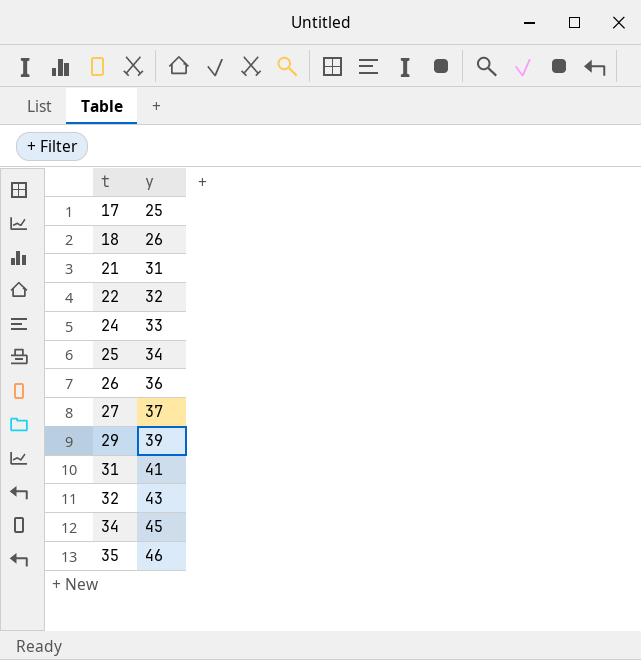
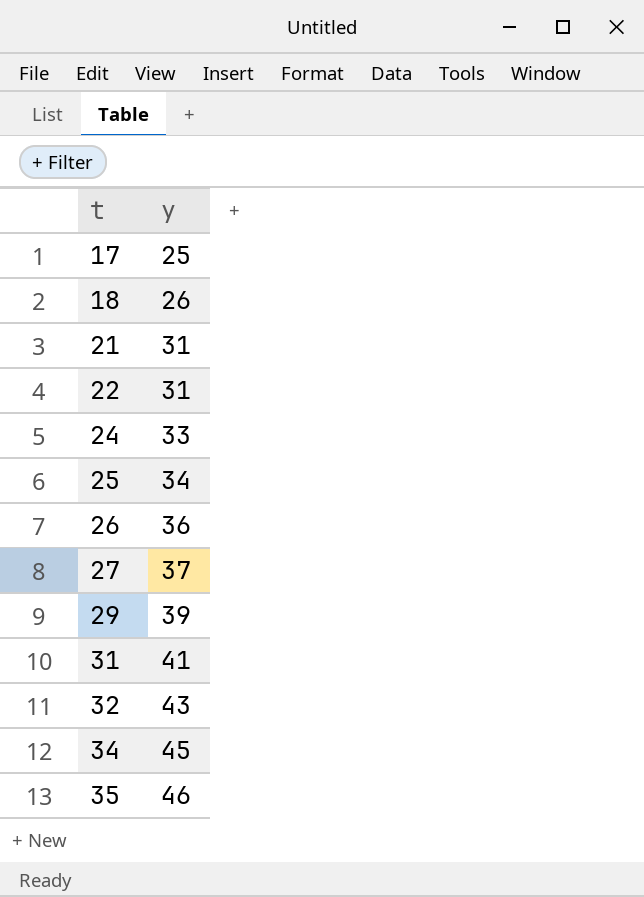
22 | y: 32 -> 31

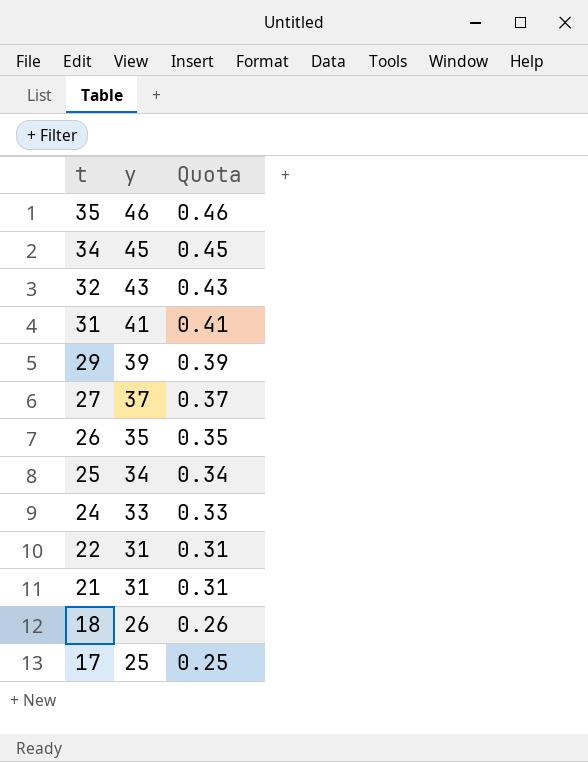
row order: t ascending -> t descending
column Quota | formula: none -> [y] * 0.01
26 | y: 36 -> 35

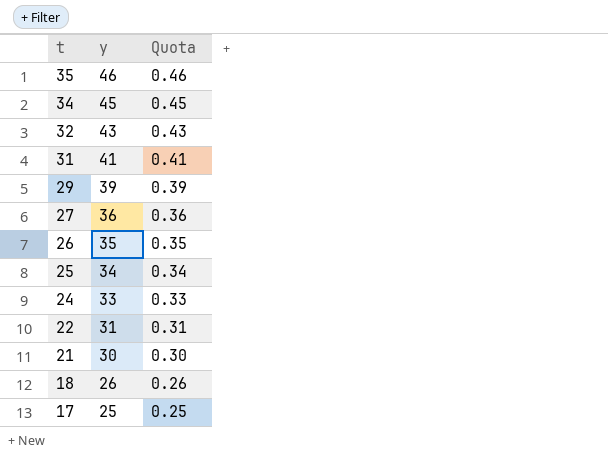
27 | y: 37 -> 36
27 | Quota: 0.37 -> 0.36
21 | y: 31 -> 30
21 | Quota: 0.31 -> 0.30

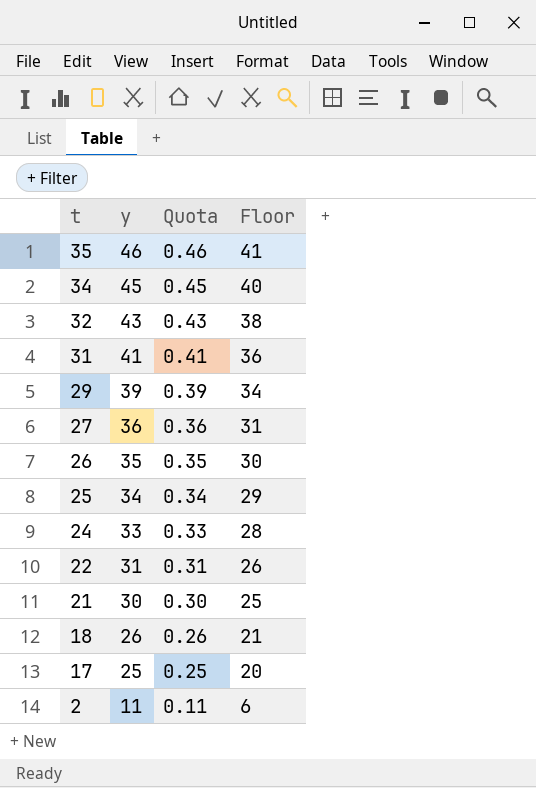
column Floor | formula: none -> [y] - 5
row 2: none -> 11 | 0.11 | 6

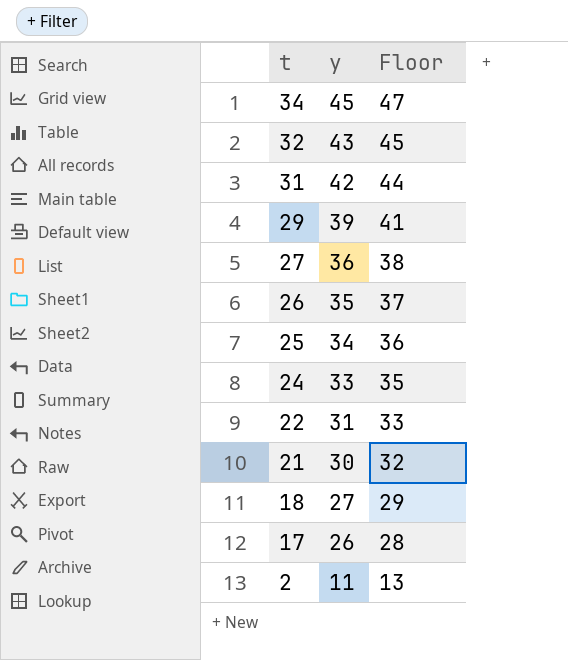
column Quota | formula: [y] * 0.01 -> none
column Floor | formula: [y] - 5 -> [y] + 2
row 35: 46 | 0.46 | 41 -> none
31 | y: 41 -> 42
18 | y: 26 -> 27
17 | y: 25 -> 26

